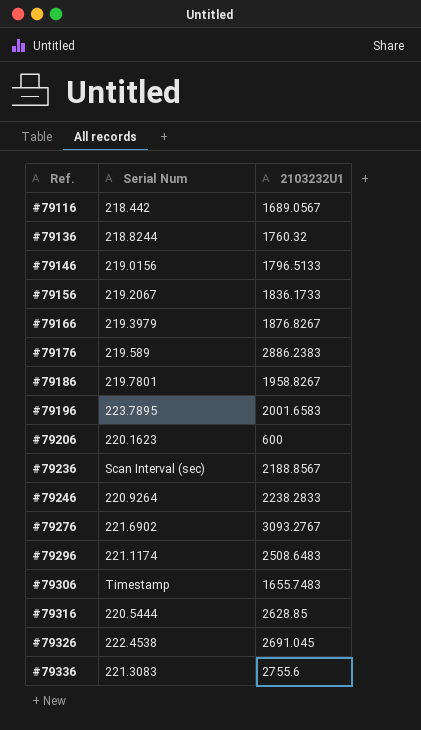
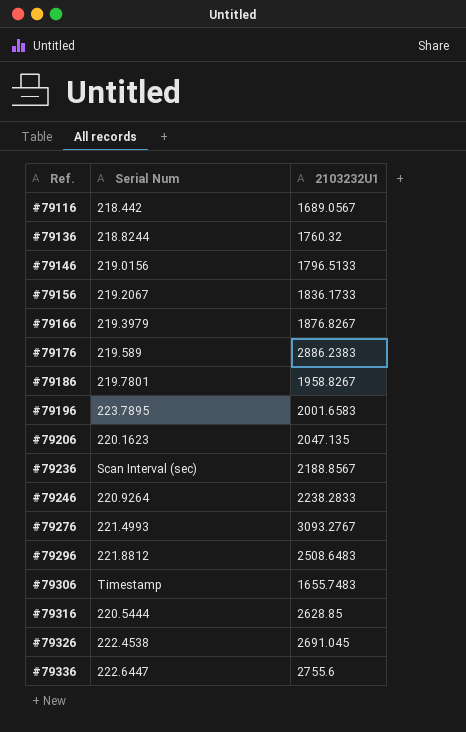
#79206 | 2103232U1: 600 -> 2047.135
#79276 | Serial Num: 221.6902 -> 221.4993
#79296 | Serial Num: 221.1174 -> 221.8812
#79336 | Serial Num: 221.3083 -> 222.6447

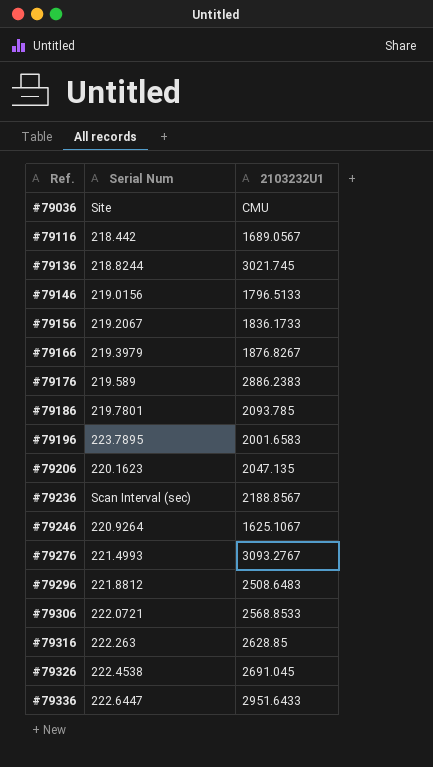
row #79036: none -> Site | CMU
#79136 | 2103232U1: 1760.32 -> 3021.745
#79186 | 2103232U1: 1958.8267 -> 2093.785
#79246 | 2103232U1: 2238.2833 -> 1625.1067
#79306 | Serial Num: Timestamp -> 222.0721
#79306 | 2103232U1: 1655.7483 -> 2568.8533
#79316 | Serial Num: 220.5444 -> 222.263
#79336 | 2103232U1: 2755.6 -> 2951.6433

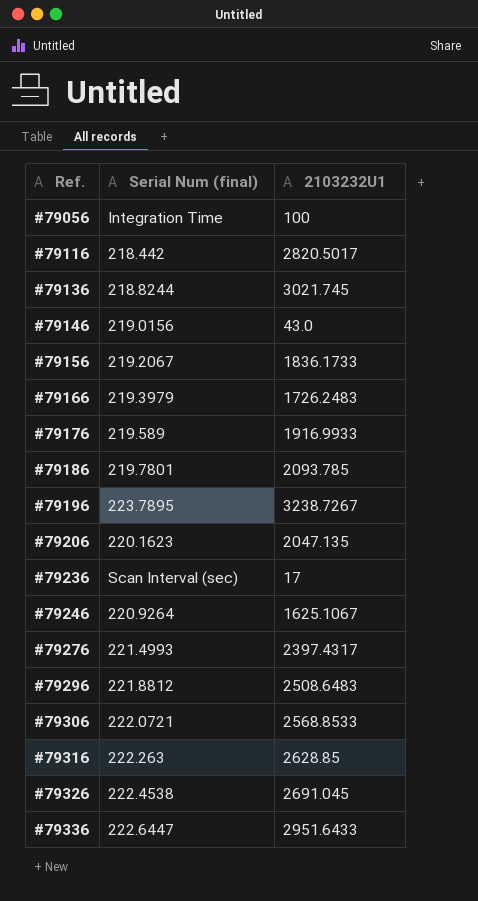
column name: Serial Num -> Serial Num (final)
row #79036: Site | CMU -> none
row #79056: none -> Integration Time | 100
#79116 | 2103232U1: 1689.0567 -> 2820.5017
#79146 | 2103232U1: 1796.5133 -> 43.0
#79166 | 2103232U1: 1876.8267 -> 1726.2483
#79176 | 2103232U1: 2886.2383 -> 1916.9933
#79196 | 2103232U1: 2001.6583 -> 3238.7267
#79236 | 2103232U1: 2188.8567 -> 17
#79276 | 2103232U1: 3093.2767 -> 2397.4317

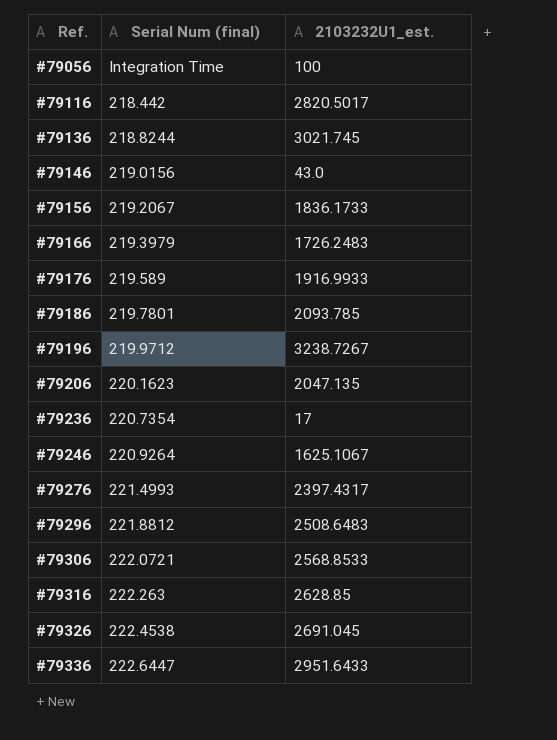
column name: 2103232U1 -> 2103232U1_est.
#79196 | Serial Num (final): 223.7895 -> 219.9712
#79236 | Serial Num (final): Scan Interval (sec) -> 220.7354

